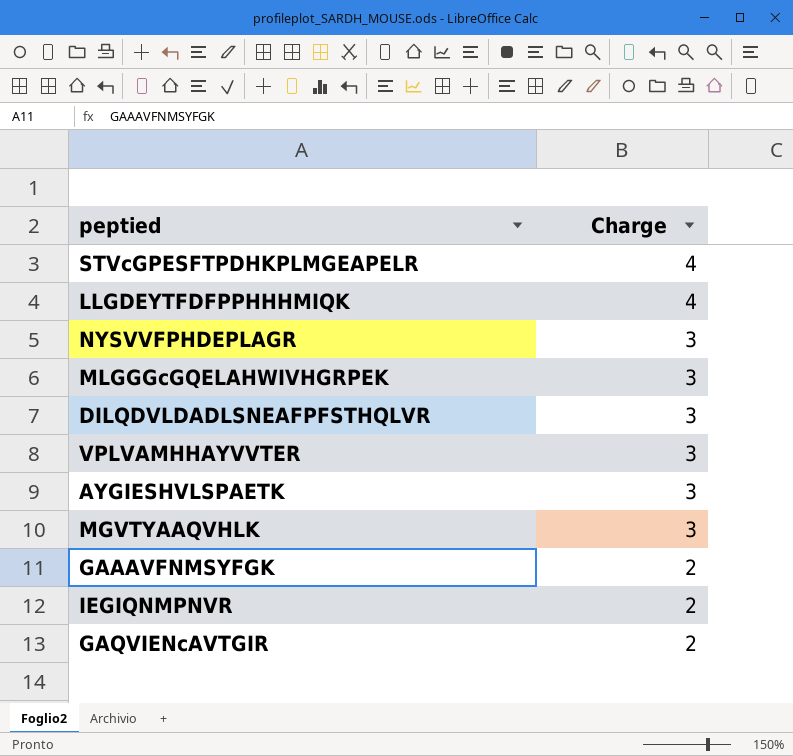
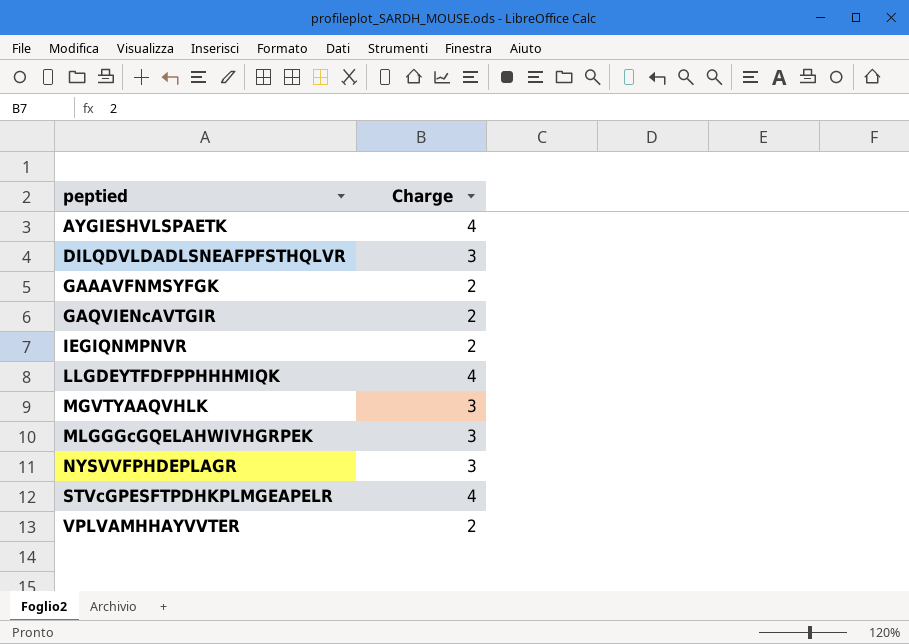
row order: Charge descending -> peptied ascending
AYGIESHVLSPAETK | Charge: 3 -> 4
VPLVAMHHAYVVTER | Charge: 3 -> 2

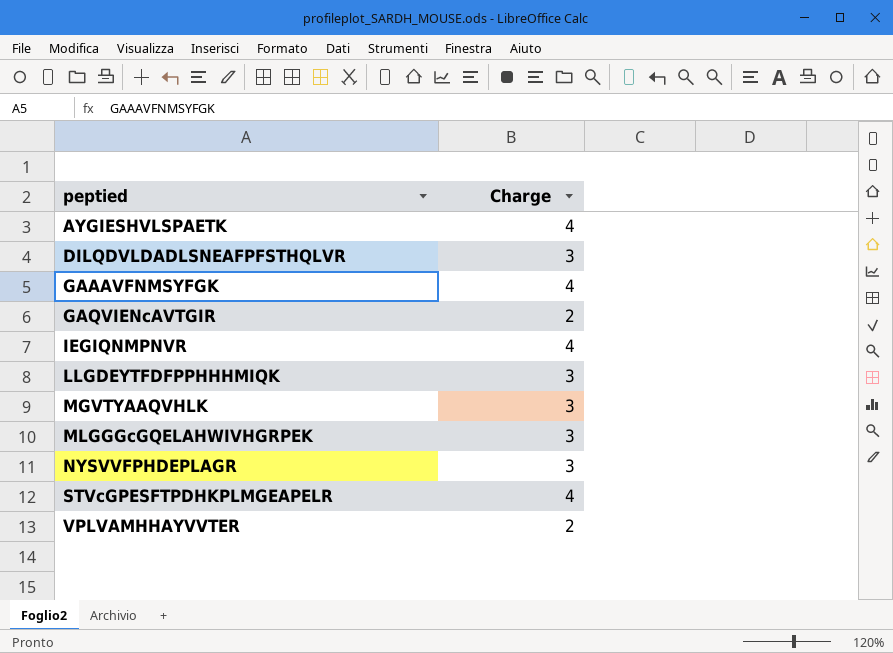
GAAAVFNMSYFGK | Charge: 2 -> 4
IEGIQNMPNVR | Charge: 2 -> 4
LLGDEYTFDFPPHHHMIQK | Charge: 4 -> 3

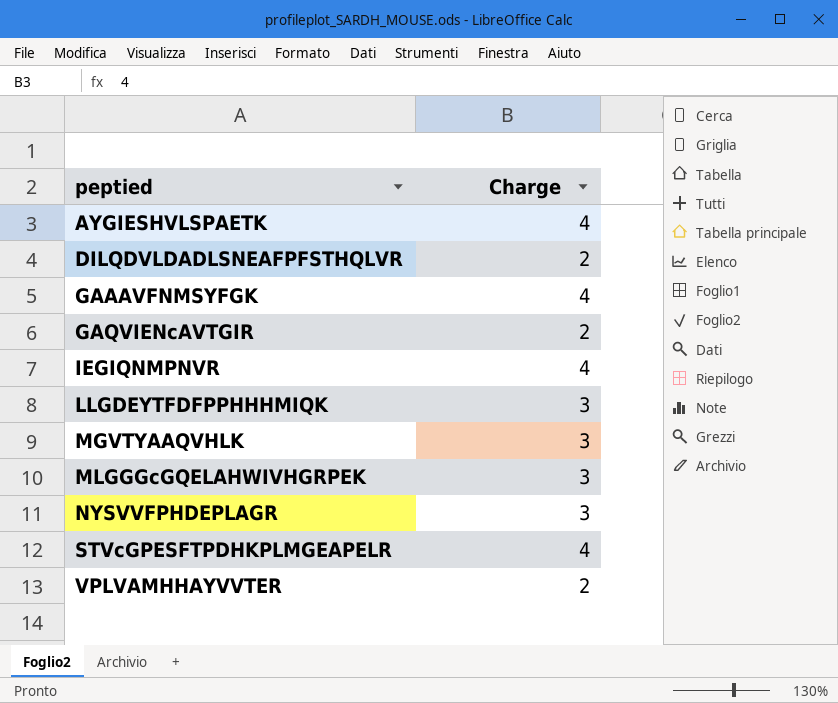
DILQDVLDADLSNEAFPFSTHQLVR | Charge: 3 -> 2

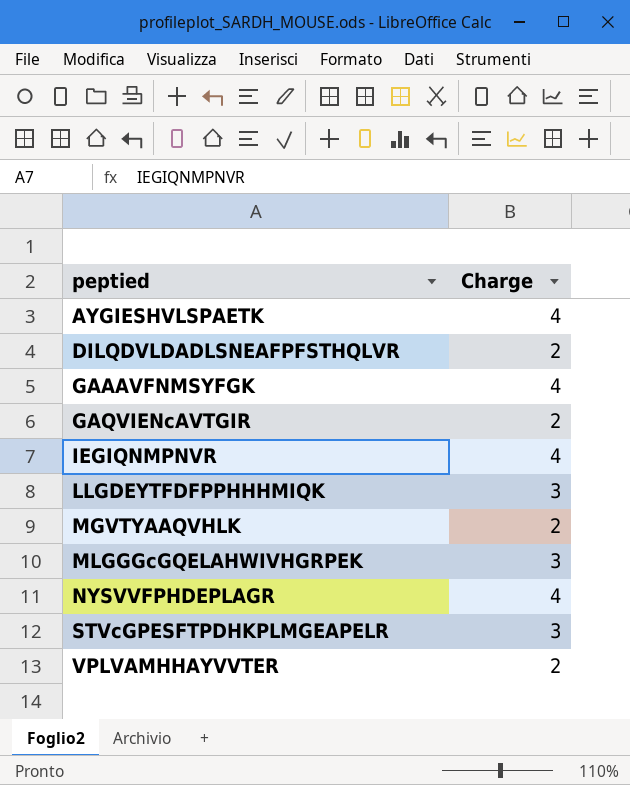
MGVTYAAQVHLK | Charge: 3 -> 2
NYSVVFPHDEPLAGR | Charge: 3 -> 4
STVcGPESFTPDHKPLMGEAPELR | Charge: 4 -> 3

